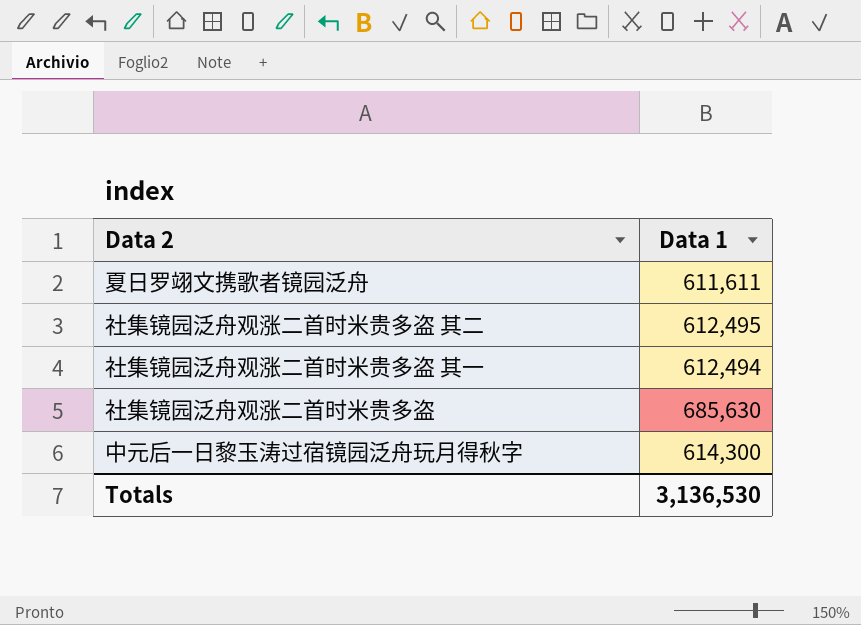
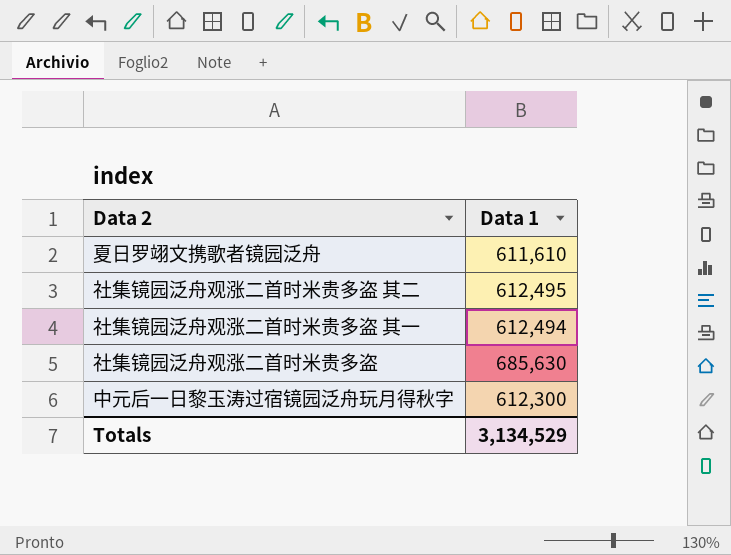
夏日罗翊文携歌者镜园泛舟 | Data 1: 611,611 -> 611,610
中元后一日黎玉涛过宿镜园泛舟玩月得秋字 | Data 1: 614,300 -> 612,300
Totals | Data 1: 3,136,530 -> 3,134,529

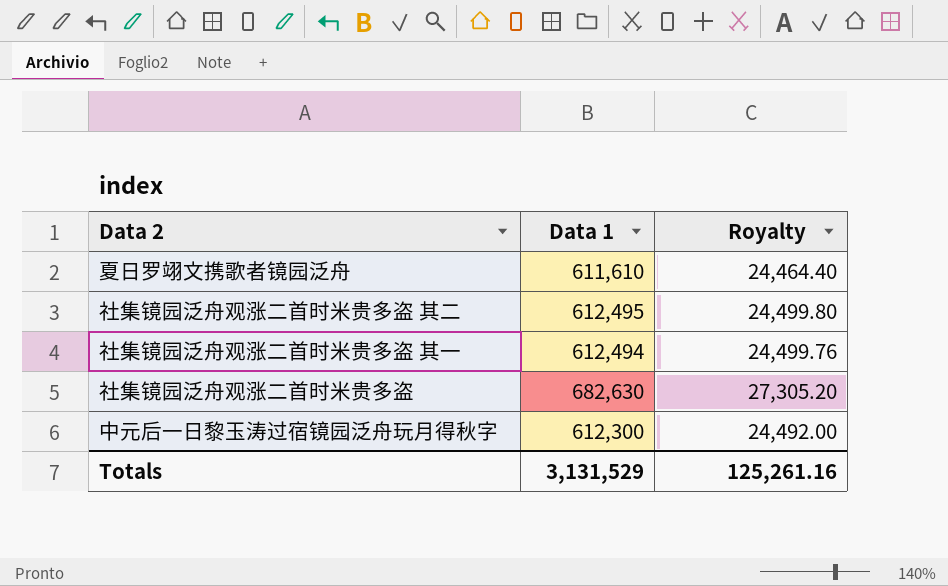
column Royalty | formula: none -> [Data 1] * 0.04
社集镜园泛舟观涨二首时米贵多盗 | Data 1: 685,630 -> 682,630
Totals | Data 1: 3,134,529 -> 3,131,529

